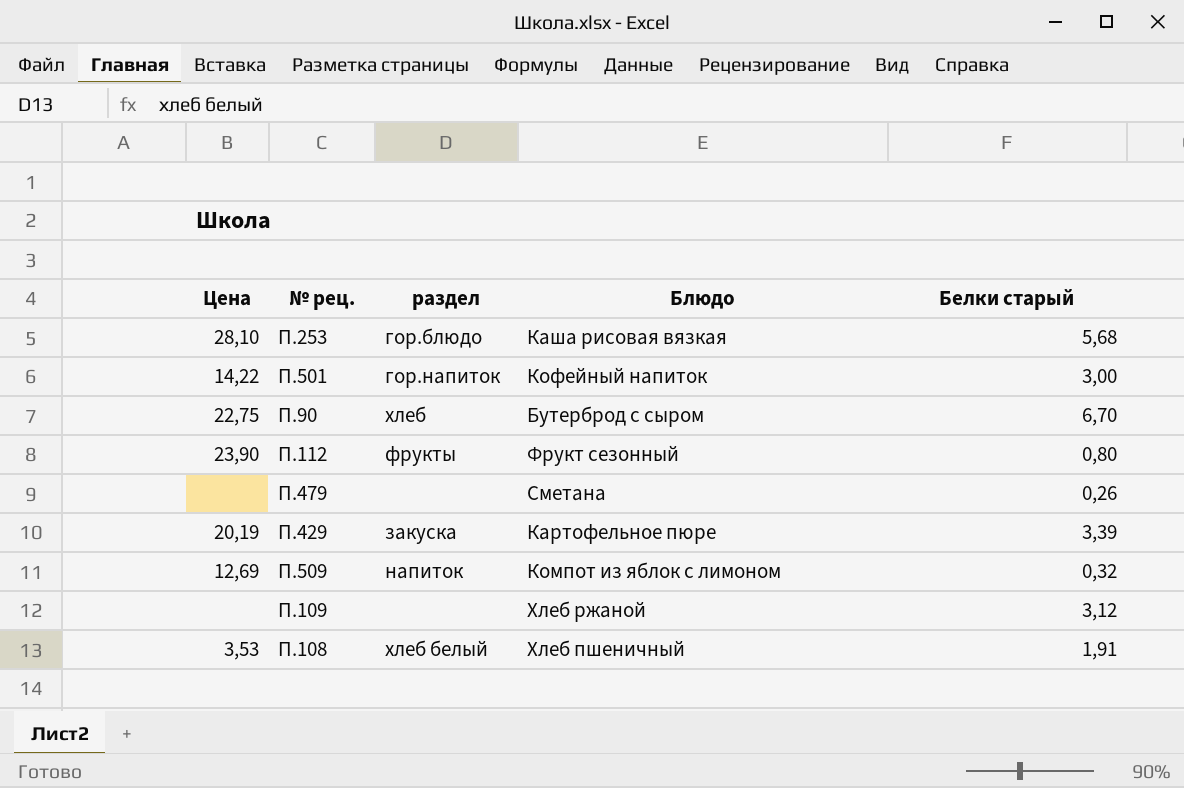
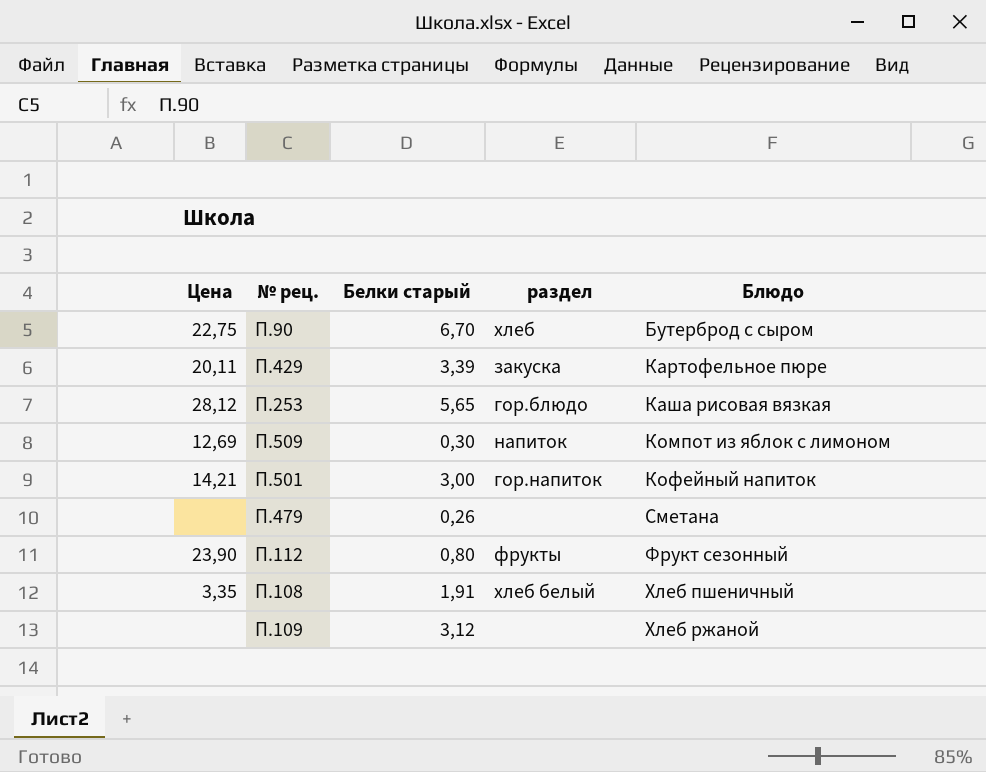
row order: none -> Блюдо ascending
column Белки старый | position: 5 -> 3
П.429 | Цена: 20,19 -> 20,11
П.253 | Цена: 28,10 -> 28,12
П.253 | Белки старый: 5,68 -> 5,65
П.509 | Белки старый: 0,32 -> 0,30
П.501 | Цена: 14,22 -> 14,21
П.108 | Цена: 3,53 -> 3,35

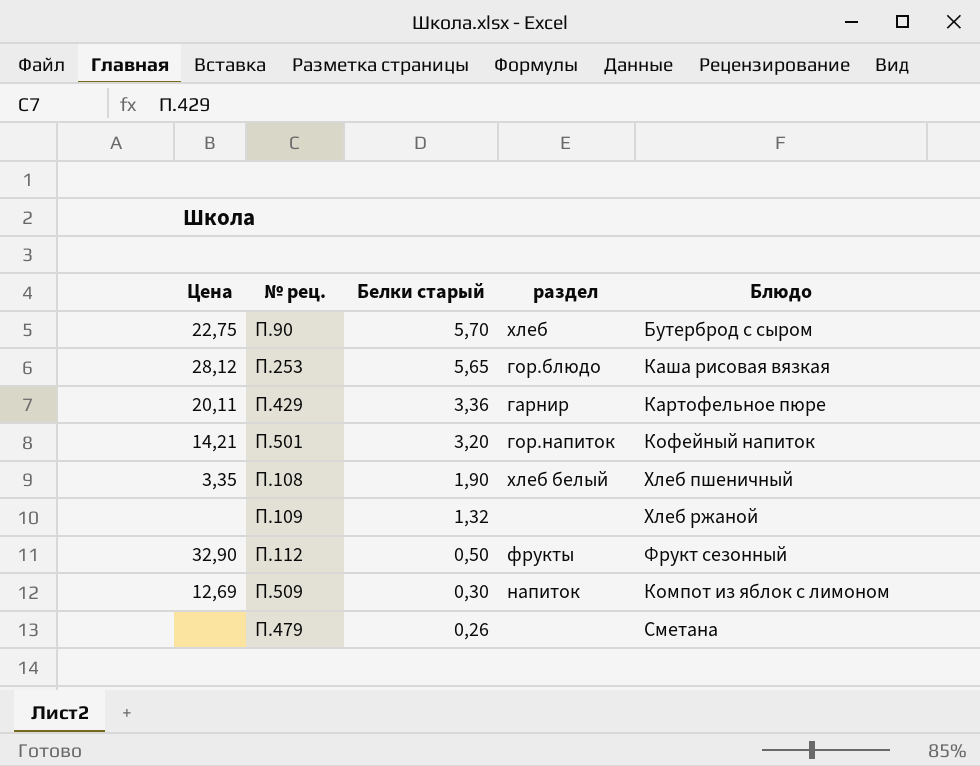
row order: Блюдо ascending -> Белки старый descending
П.90 | Белки старый: 6,70 -> 5,70
П.429 | Белки старый: 3,39 -> 3,36
П.429 | раздел: закуска -> гарнир
П.501 | Белки старый: 3,00 -> 3,20
П.108 | Белки старый: 1,91 -> 1,90
П.109 | Белки старый: 3,12 -> 1,32
П.112 | Цена: 23,90 -> 32,90
П.112 | Белки старый: 0,80 -> 0,50

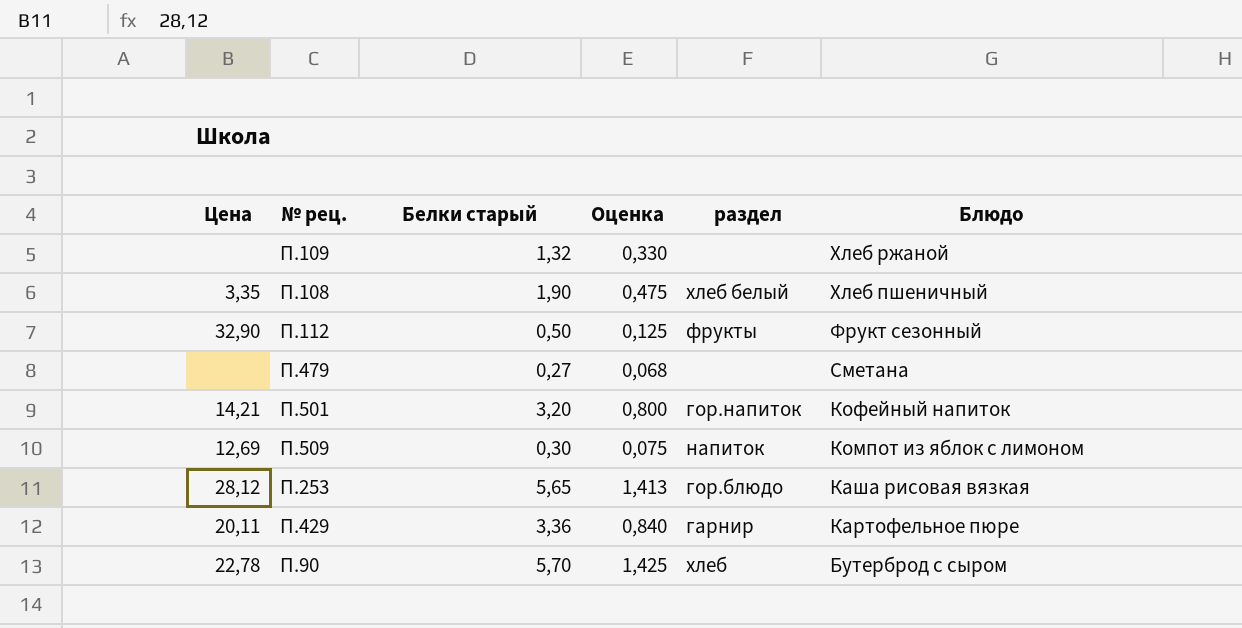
row order: Белки старый descending -> Блюдо descending
column Оценка | formula: none -> [Белки старый] * 0,25
П.479 | Белки старый: 0,26 -> 0,27
П.90 | Цена: 22,75 -> 22,78

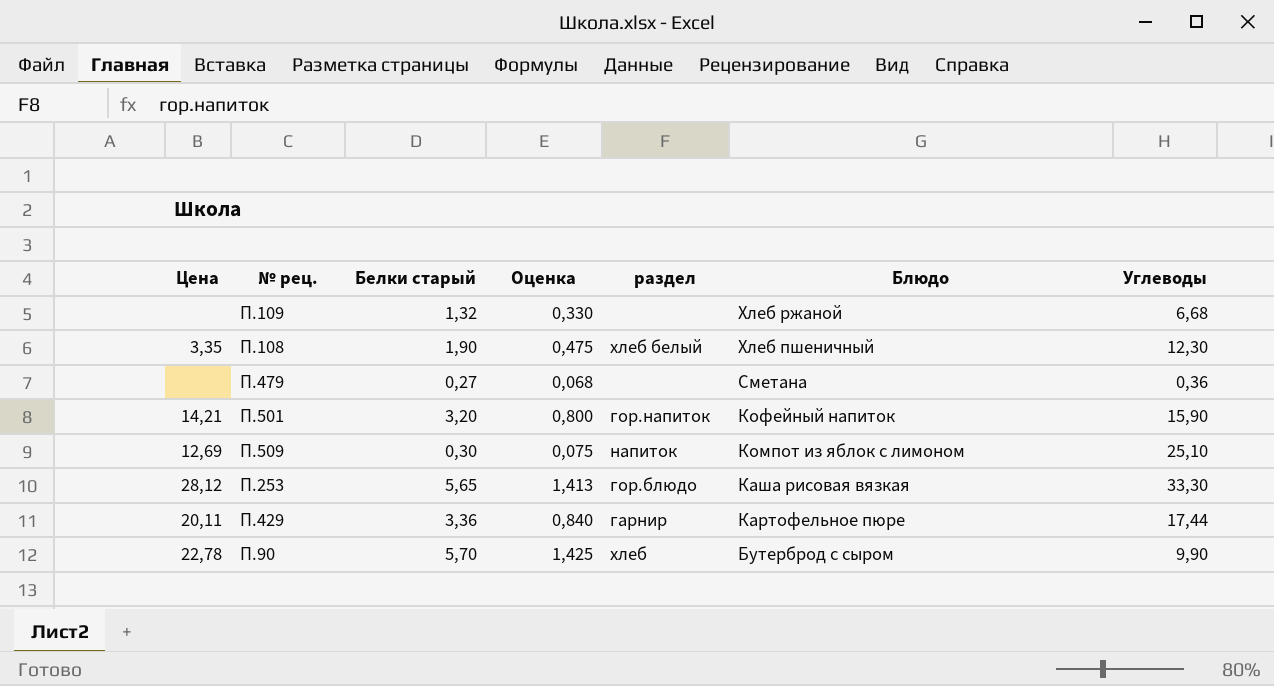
column Углеводы | position: none -> 7
row П.112: 32,90 | 0,50 | 0,125 | фрукты | Фрукт сезонный -> none

